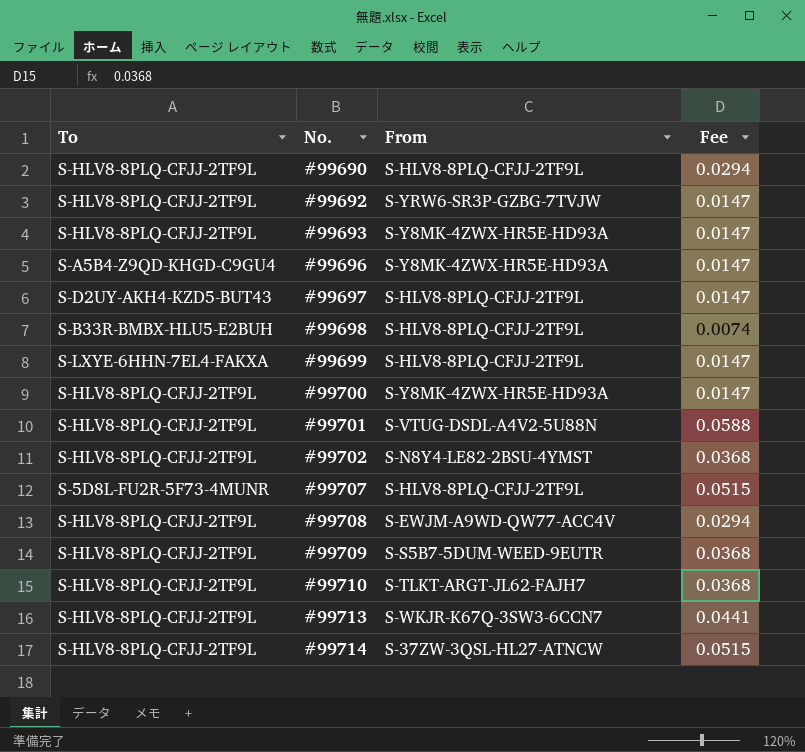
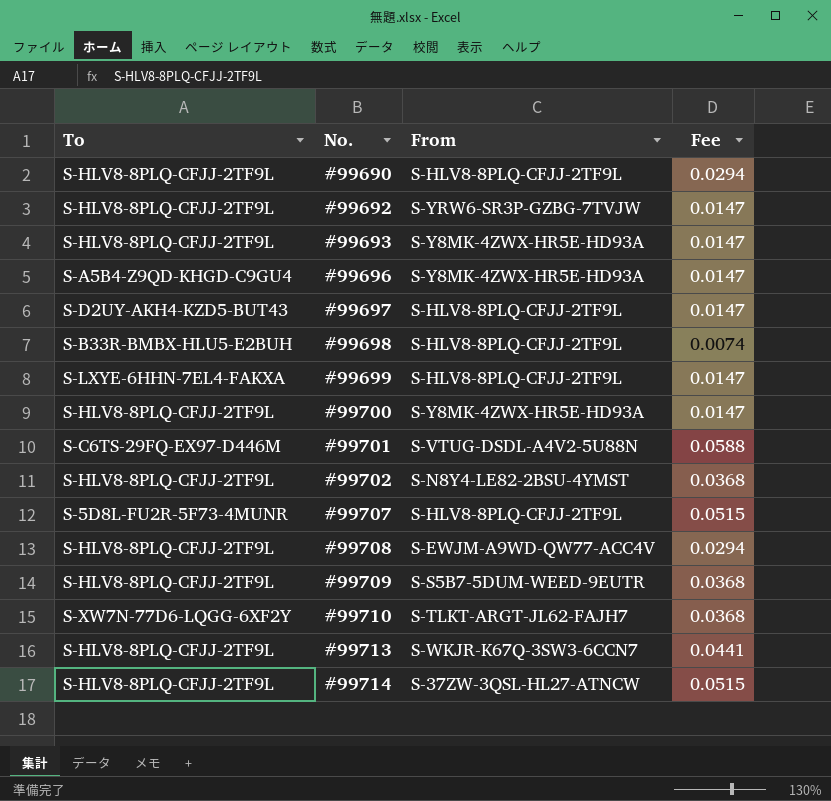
#99701 | To: S-HLV8-8PLQ-CFJJ-2TF9L -> S-C6TS-29FQ-EX97-D446M
#99710 | To: S-HLV8-8PLQ-CFJJ-2TF9L -> S-XW7N-77D6-LQGG-6XF2Y

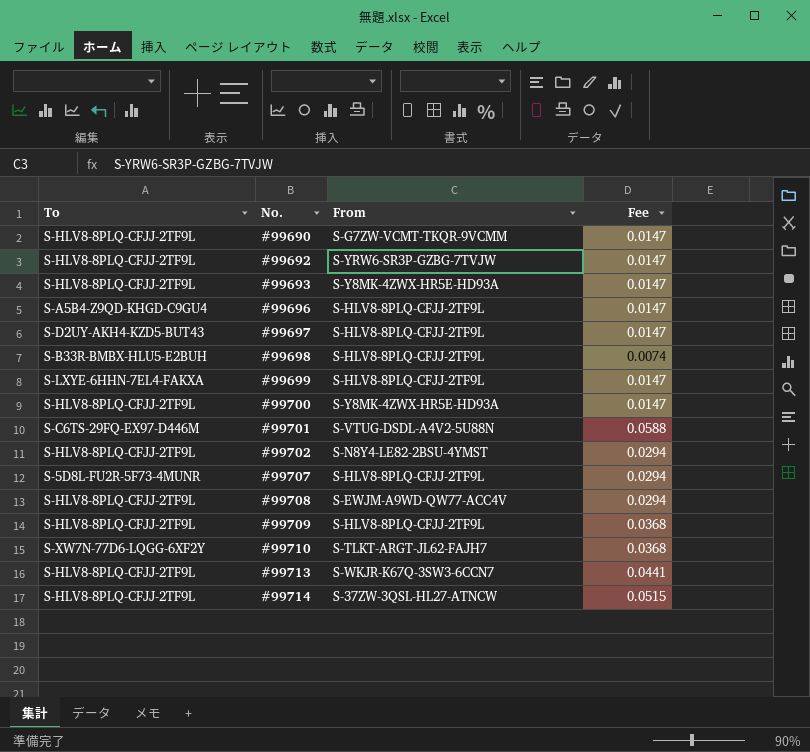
#99690 | From: S-HLV8-8PLQ-CFJJ-2TF9L -> S-G7ZW-VCMT-TKQR-9VCMM
#99690 | Fee: 0.0294 -> 0.0147
#99696 | From: S-Y8MK-4ZWX-HR5E-HD93A -> S-HLV8-8PLQ-CFJJ-2TF9L
#99702 | Fee: 0.0368 -> 0.0294
#99707 | Fee: 0.0515 -> 0.0294
#99709 | From: S-S5B7-5DUM-WEED-9EUTR -> S-HLV8-8PLQ-CFJJ-2TF9L

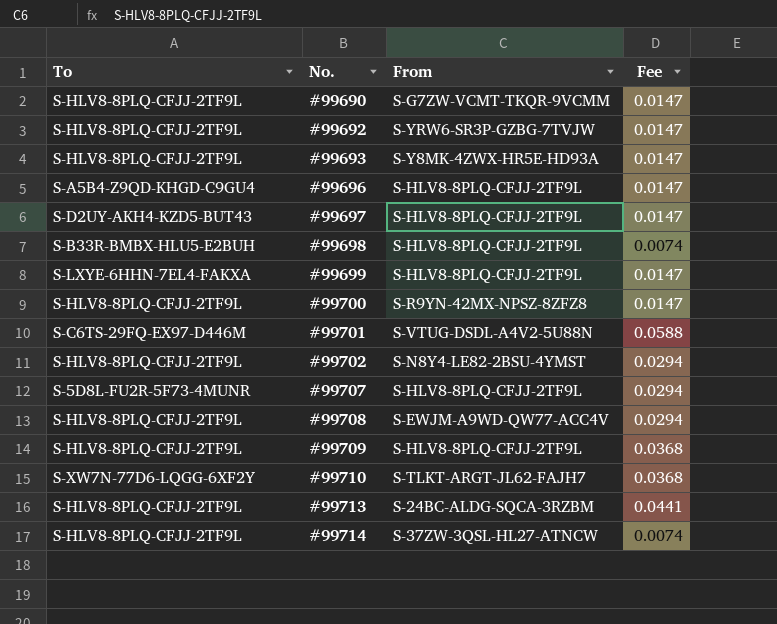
#99700 | From: S-Y8MK-4ZWX-HR5E-HD93A -> S-R9YN-42MX-NPSZ-8ZFZ8
#99713 | From: S-WKJR-K67Q-3SW3-6CCN7 -> S-24BC-ALDG-SQCA-3RZBM
#99714 | Fee: 0.0515 -> 0.0074

